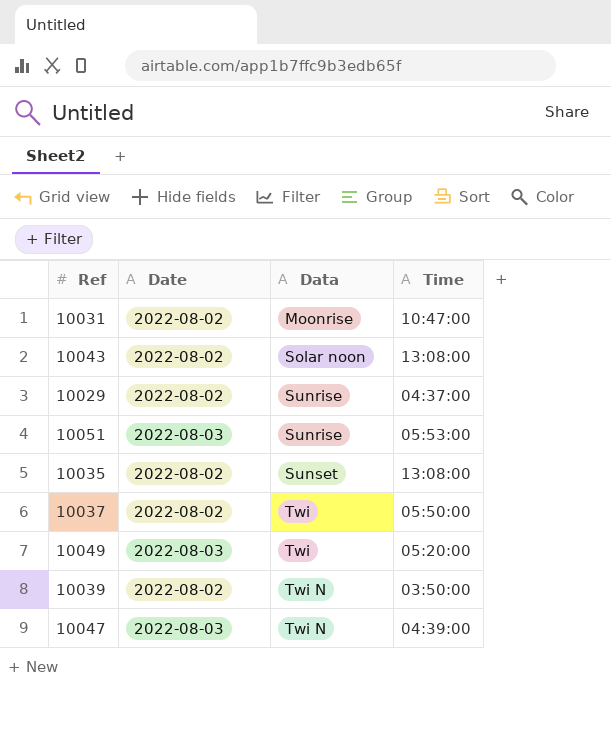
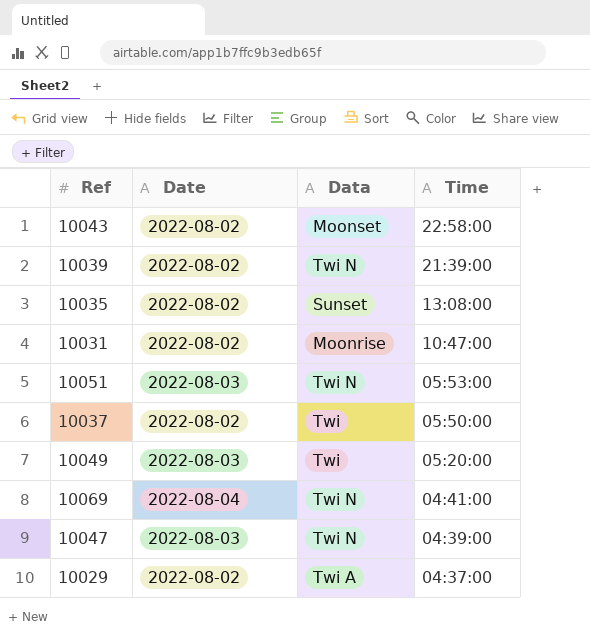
row order: Data ascending -> Time descending
10043 | Data: Solar noon -> Moonset
10043 | Time: 13:08:00 -> 22:58:00
10039 | Time: 03:50:00 -> 21:39:00
10051 | Data: Sunrise -> Twi N
row 10069: none -> 2022-08-04 | Twi N | 04:41:00
10029 | Data: Sunrise -> Twi A

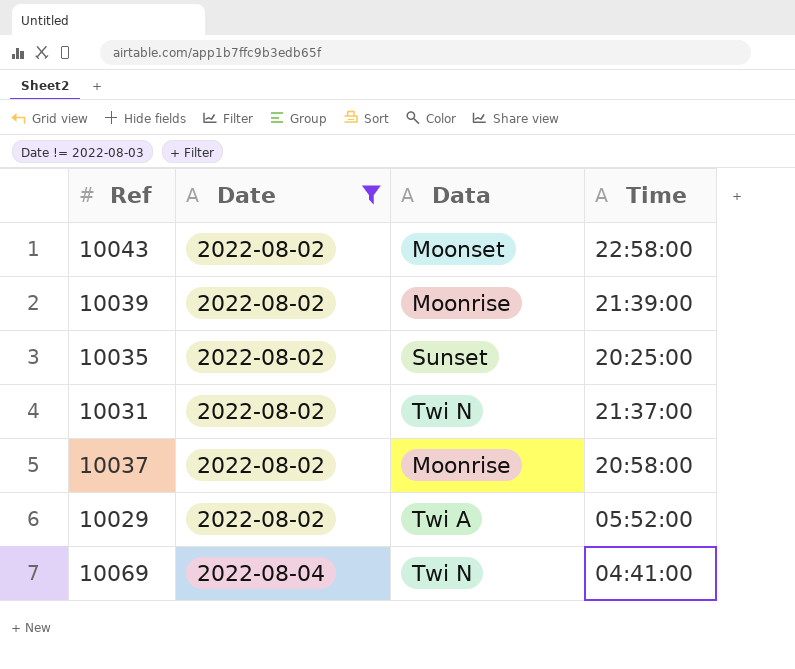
filter: none -> Date != 2022-08-03
row order: Time descending -> Date ascending
10039 | Data: Twi N -> Moonrise
10035 | Time: 13:08:00 -> 20:25:00
10031 | Data: Moonrise -> Twi N
10031 | Time: 10:47:00 -> 21:37:00
10037 | Data: Twi -> Moonrise
10037 | Time: 05:50:00 -> 20:58:00
10029 | Time: 04:37:00 -> 05:52:00

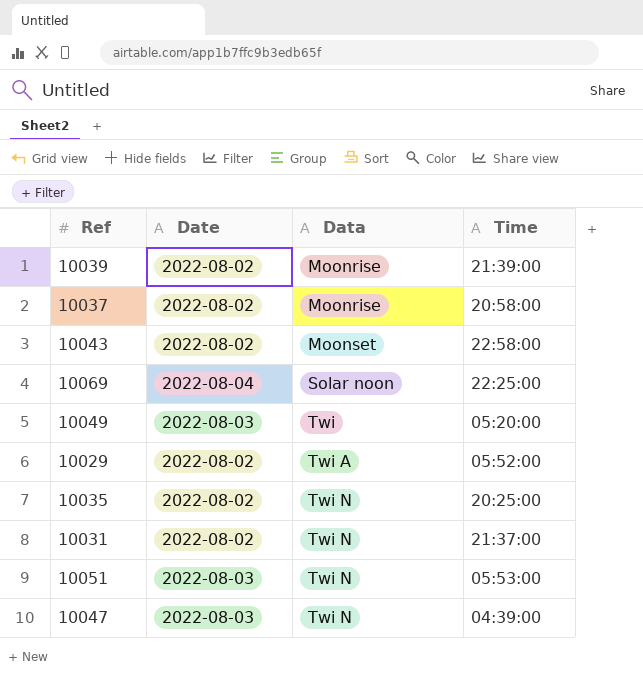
filter: Date != 2022-08-03 -> none
row order: Date ascending -> Data ascending
10069 | Data: Twi N -> Solar noon
10069 | Time: 04:41:00 -> 22:25:00
10035 | Data: Sunset -> Twi N

